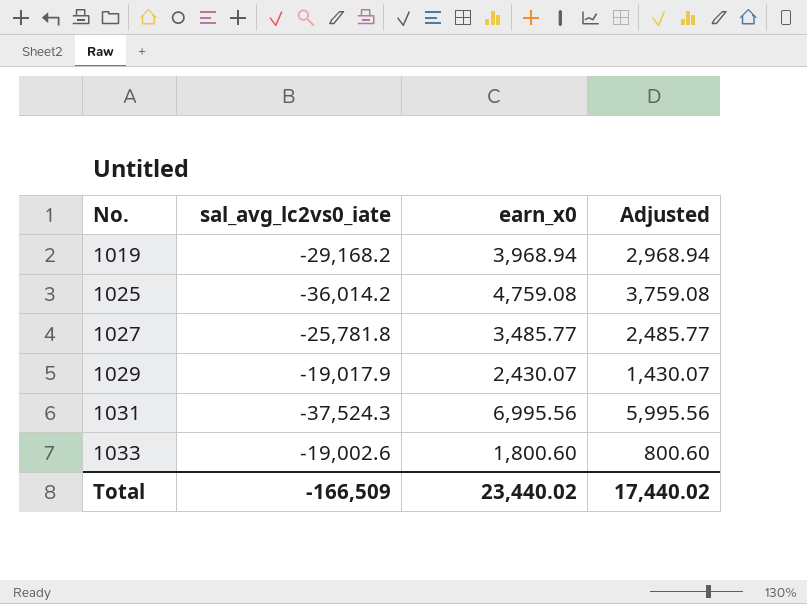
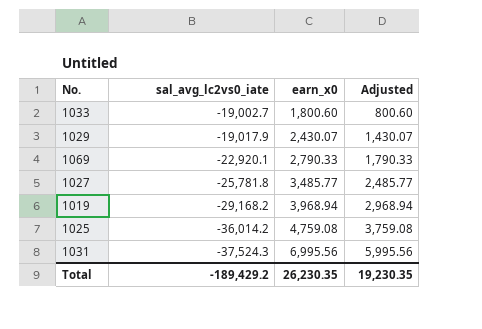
row order: No. ascending -> sal_avg_lc2vs0_iate descending
1033 | sal_avg_lc2vs0_iate: -19,002.6 -> -19,002.7
row 1069: none -> -22,920.1 | 2,790.33 | 1,790.33
Total | sal_avg_lc2vs0_iate: -166,509 -> -189,429.2
Total | earn_x0: 23,440.02 -> 26,230.35
Total | Adjusted: 17,440.02 -> 19,230.35

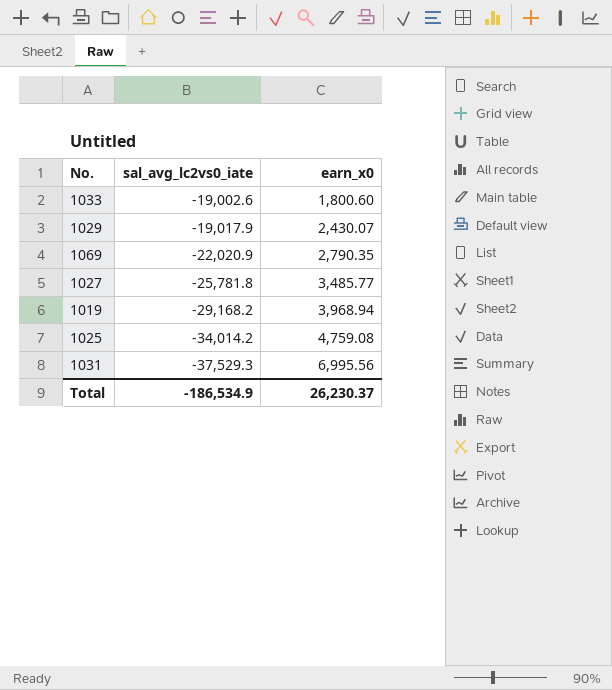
column Adjusted | formula: [earn_x0] - 1000 -> none
1033 | sal_avg_lc2vs0_iate: -19,002.7 -> -19,002.6
1069 | sal_avg_lc2vs0_iate: -22,920.1 -> -22,020.9
1069 | earn_x0: 2,790.33 -> 2,790.35
1025 | sal_avg_lc2vs0_iate: -36,014.2 -> -34,014.2
1031 | sal_avg_lc2vs0_iate: -37,524.3 -> -37,529.3
Total | sal_avg_lc2vs0_iate: -189,429.2 -> -186,534.9
Total | earn_x0: 26,230.35 -> 26,230.37

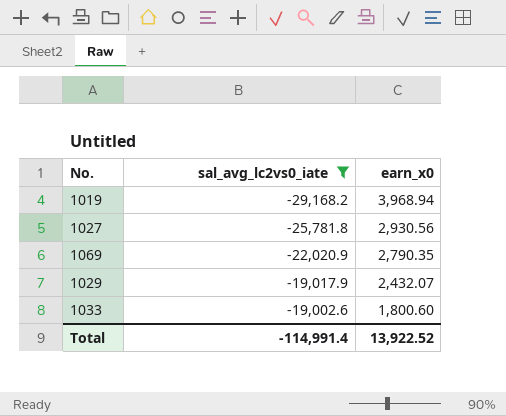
filter: none -> sal_avg_lc2vs0_iate >= -29,168.2
row order: sal_avg_lc2vs0_iate descending -> sal_avg_lc2vs0_iate ascending
1027 | earn_x0: 3,485.77 -> 2,930.56
1029 | earn_x0: 2,430.07 -> 2,432.07
Total | sal_avg_lc2vs0_iate: -186,534.9 -> -114,991.4
Total | earn_x0: 26,230.37 -> 13,922.52

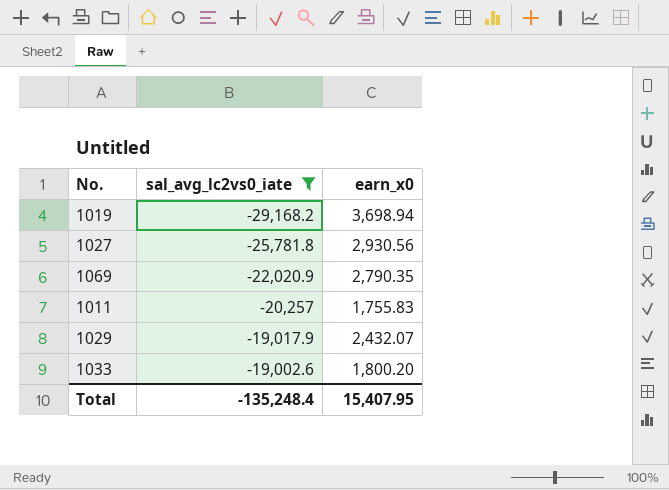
1019 | earn_x0: 3,968.94 -> 3,698.94
row 1011: none -> -20,257 | 1,755.83
1033 | earn_x0: 1,800.60 -> 1,800.20
Total | sal_avg_lc2vs0_iate: -114,991.4 -> -135,248.4
Total | earn_x0: 13,922.52 -> 15,407.95

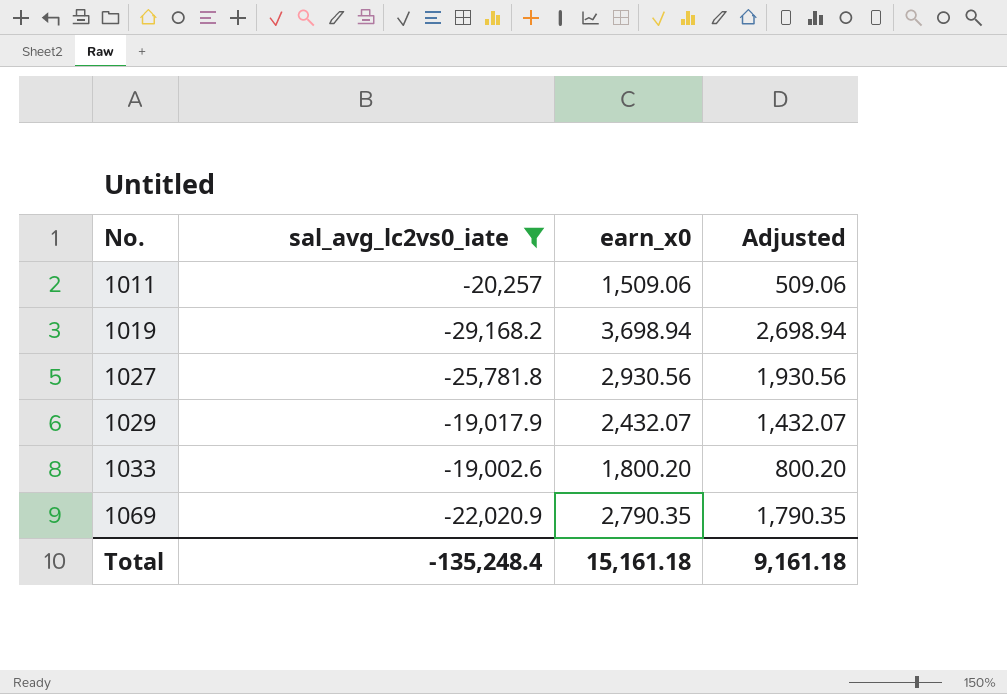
row order: sal_avg_lc2vs0_iate ascending -> No. ascending
column Adjusted | formula: none -> [earn_x0] - 1000
1011 | earn_x0: 1,755.83 -> 1,509.06
Total | earn_x0: 15,407.95 -> 15,161.18

